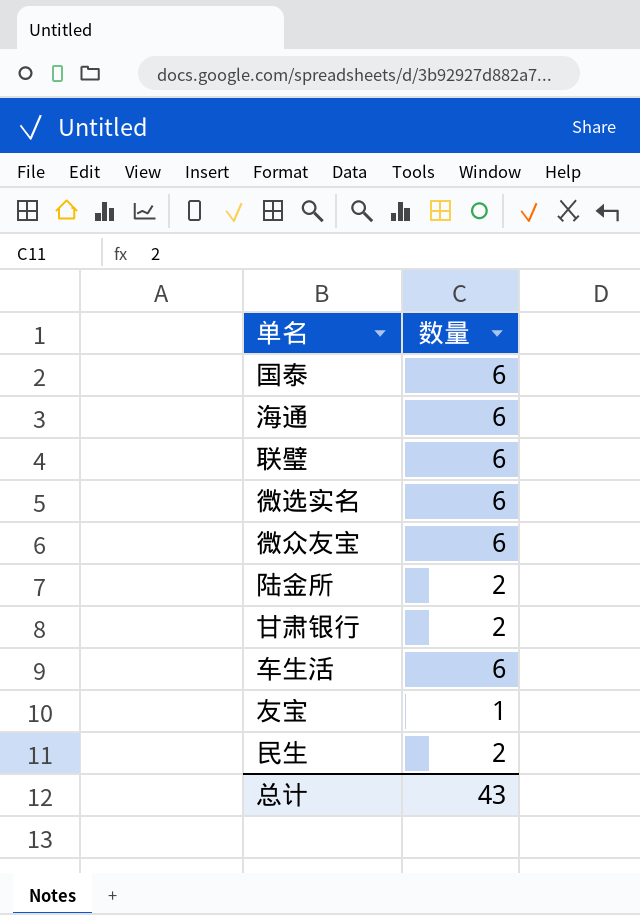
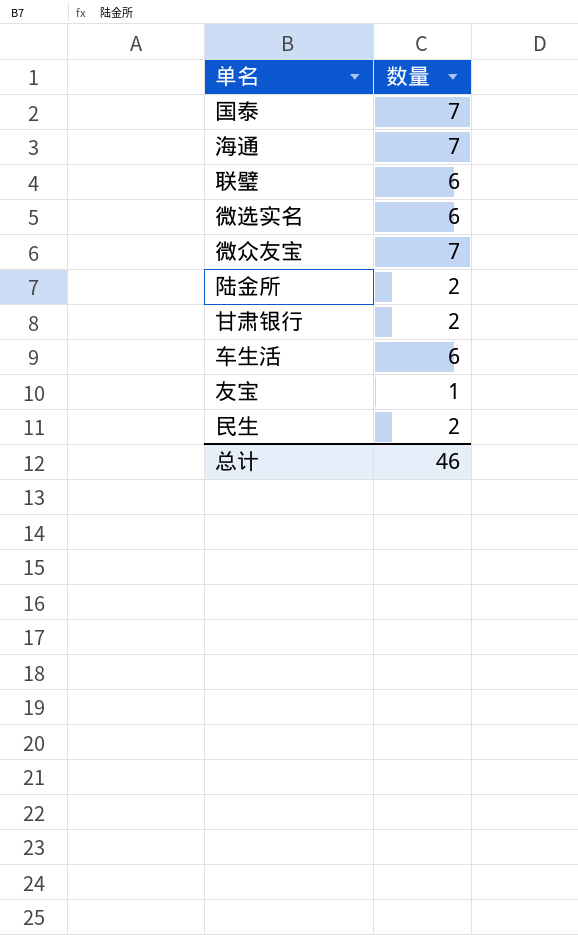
国泰 | 数量: 6 -> 7
海通 | 数量: 6 -> 7
微众友宝 | 数量: 6 -> 7
总计 | 数量: 43 -> 46

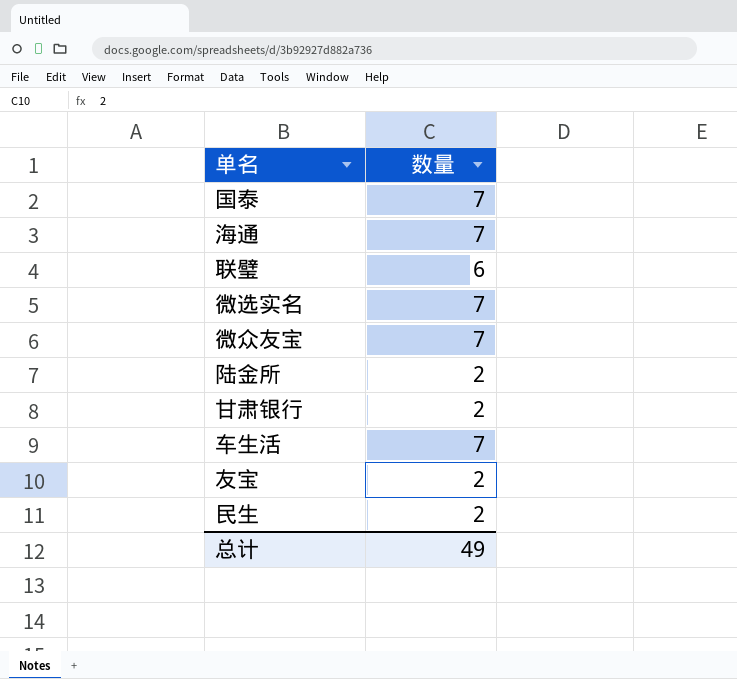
微选实名 | 数量: 6 -> 7
车生活 | 数量: 6 -> 7
友宝 | 数量: 1 -> 2
总计 | 数量: 46 -> 49

